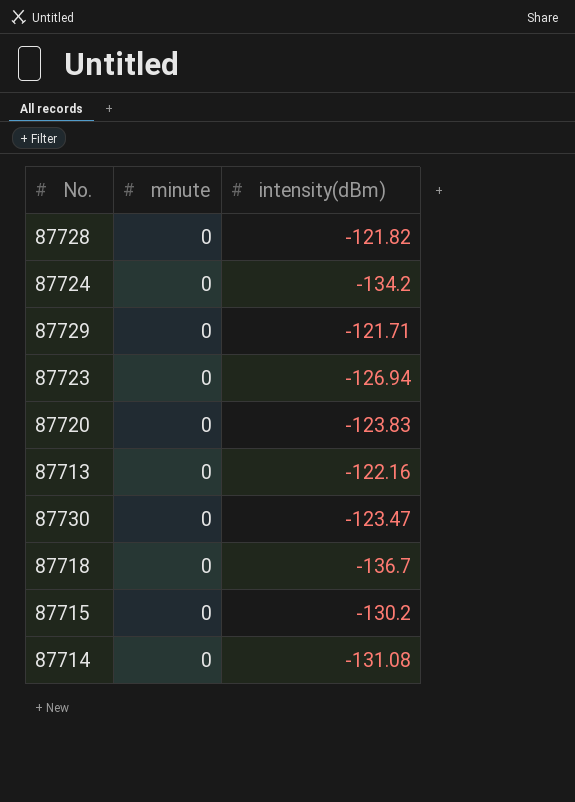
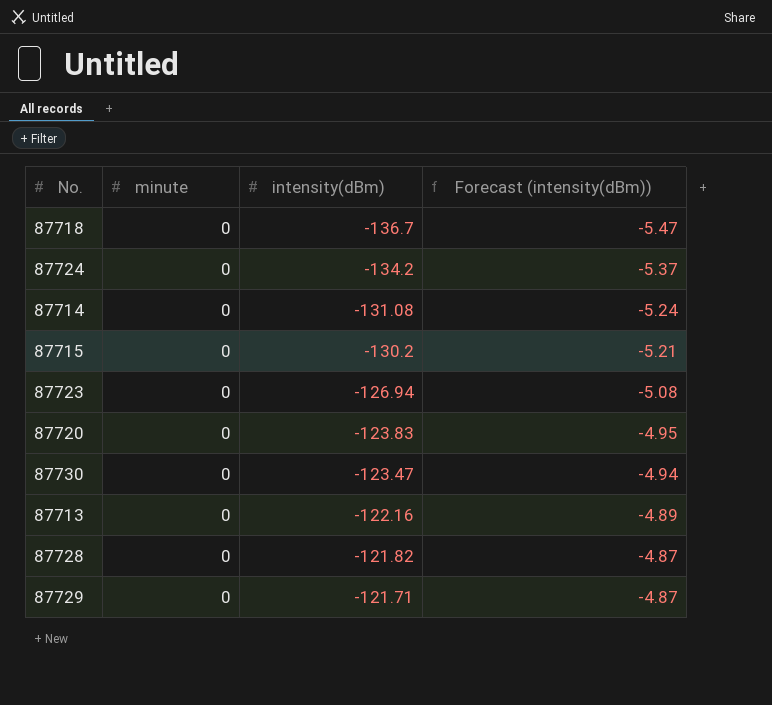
row order: none -> intensity(dBm) ascending
column Forecast (intensity(dBm)) | formula: none -> [intensity(dBm)] * 0.04

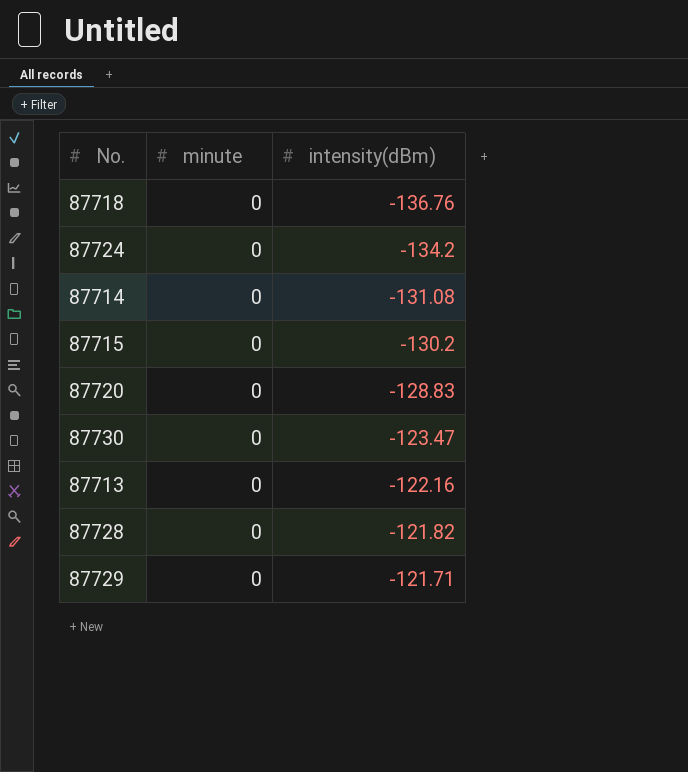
column Forecast (intensity(dBm)) | formula: [intensity(dBm)] * 0.04 -> none
row 87723: 0 | -126.94 | -5.08 -> none
87718 | intensity(dBm): -136.7 -> -136.76
87720 | intensity(dBm): -123.83 -> -128.83

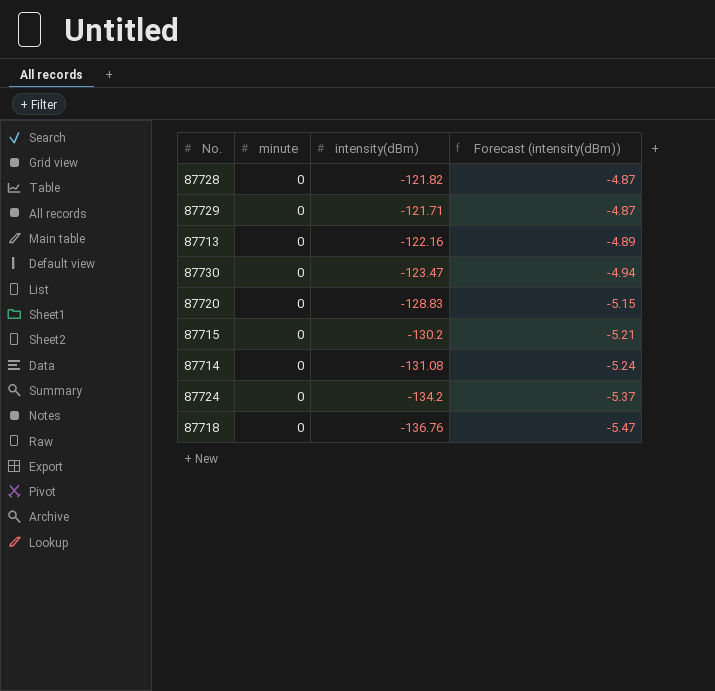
row order: intensity(dBm) ascending -> Forecast (intensity(dBm)) descending
column Forecast (intensity(dBm)) | formula: none -> [intensity(dBm)] * 0.04

